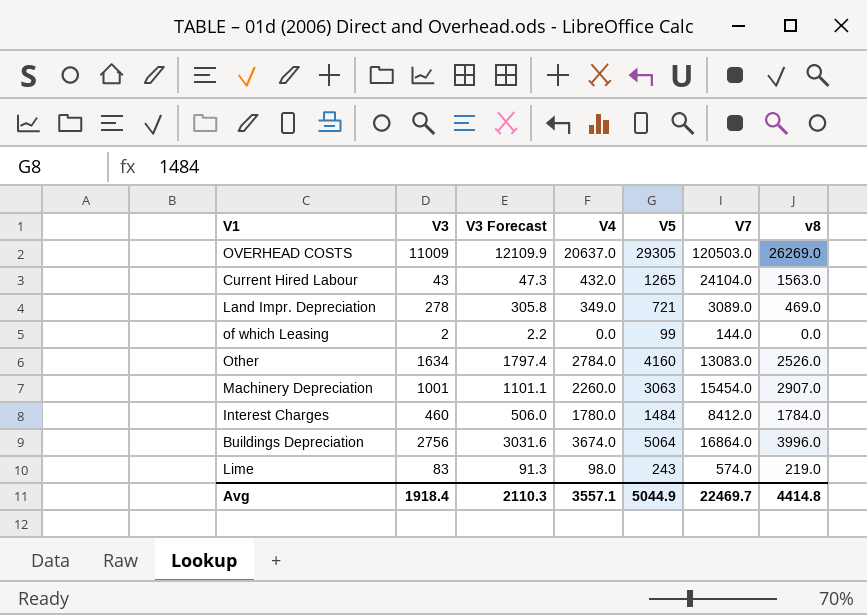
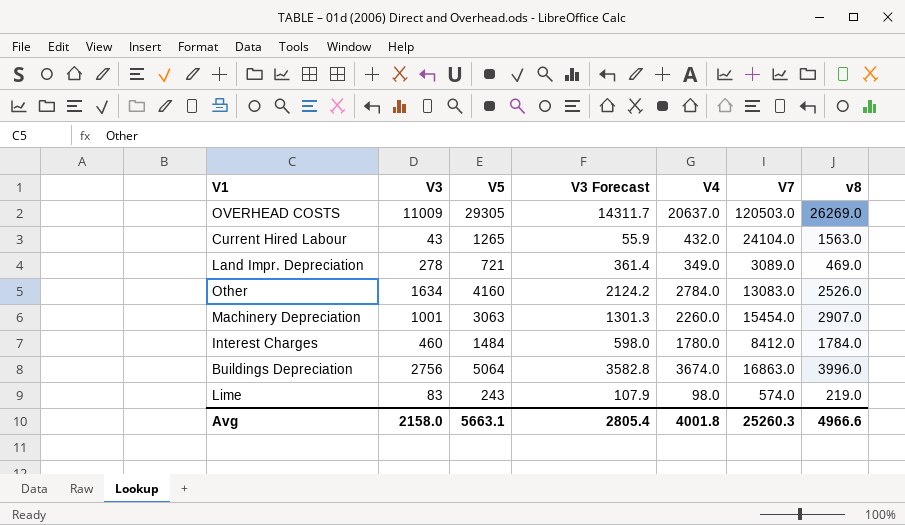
column V5 | position: 5 -> 3
column V3 Forecast | formula: [V3] * 1.1 -> [V3] * 1.3
row of which Leasing: 2 | 2.2 | 0.0 | 99 | 144.0 | 0.0 -> none
Buildings Depreciation | V7: 16864.0 -> 16863.0
Avg | V3: 1918.4 -> 2158.0
Avg | V5: 5044.9 -> 5663.1
Avg | V3 Forecast: 2110.3 -> 2805.4
Avg | V4: 3557.1 -> 4001.8
Avg | V7: 22469.7 -> 25260.3
Avg | v8: 4414.8 -> 4966.6

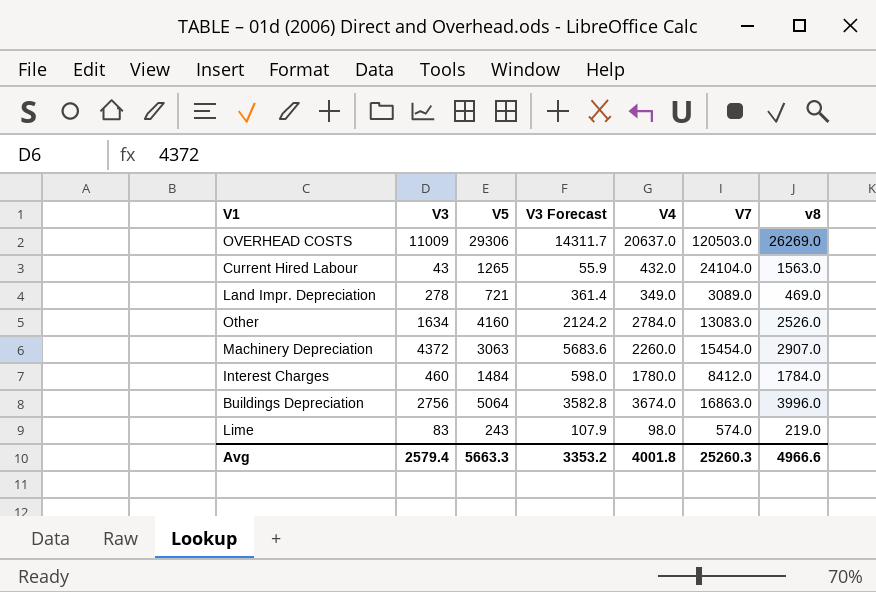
OVERHEAD COSTS | V5: 29305 -> 29306
Machinery Depreciation | V3: 1001 -> 4372
Machinery Depreciation | V3 Forecast: 1301.3 -> 5683.6
Avg | V3: 2158.0 -> 2579.4
Avg | V5: 5663.1 -> 5663.3
Avg | V3 Forecast: 2805.4 -> 3353.2

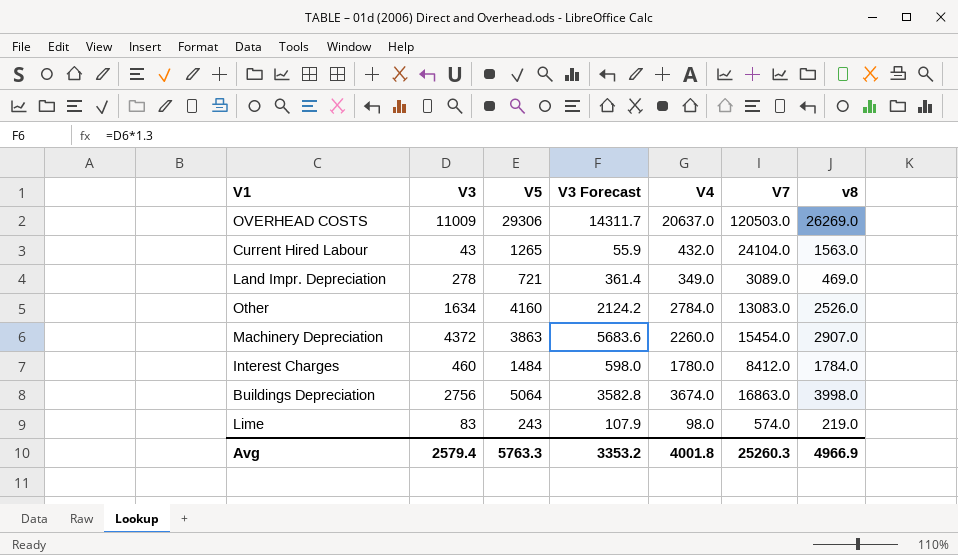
Machinery Depreciation | V5: 3063 -> 3863
Buildings Depreciation | v8: 3996.0 -> 3998.0
Avg | V5: 5663.3 -> 5763.3
Avg | v8: 4966.6 -> 4966.9

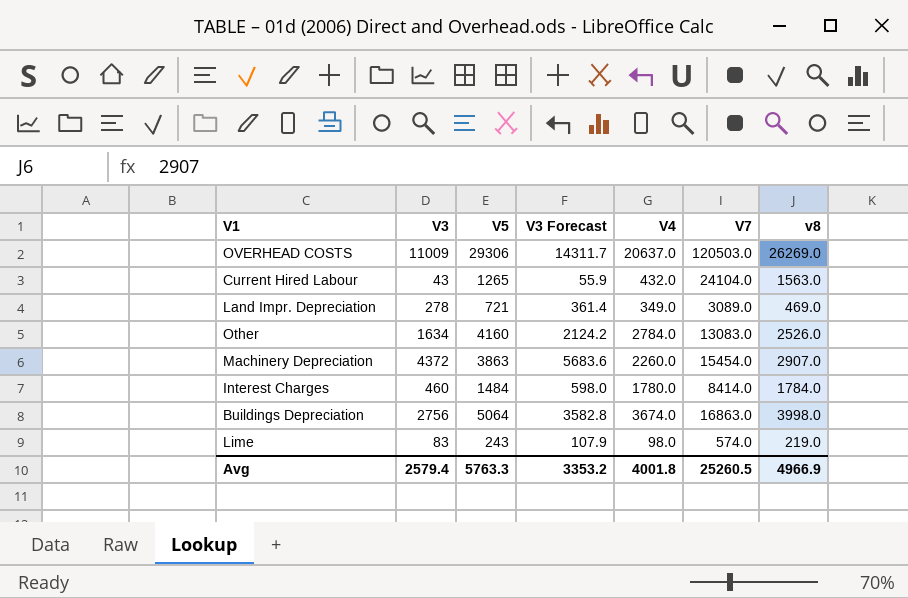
Interest Charges | V7: 8412.0 -> 8414.0
Avg | V7: 25260.3 -> 25260.5

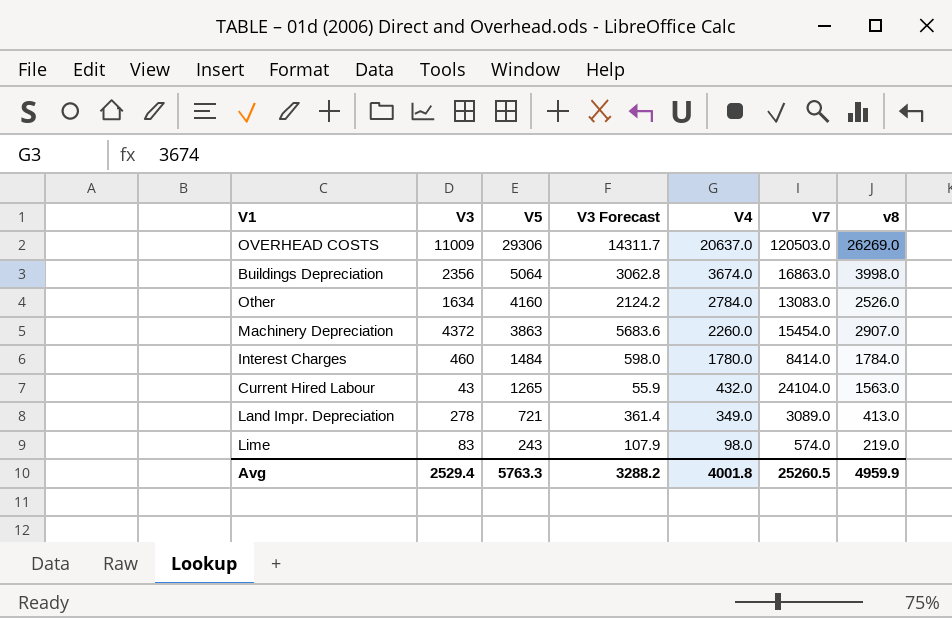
row order: none -> V5 descending
Buildings Depreciation | V3: 2756 -> 2356
Buildings Depreciation | V3 Forecast: 3582.8 -> 3062.8
Land Impr. Depreciation | v8: 469.0 -> 413.0
Avg | V3: 2579.4 -> 2529.4
Avg | V3 Forecast: 3353.2 -> 3288.2
Avg | v8: 4966.9 -> 4959.9

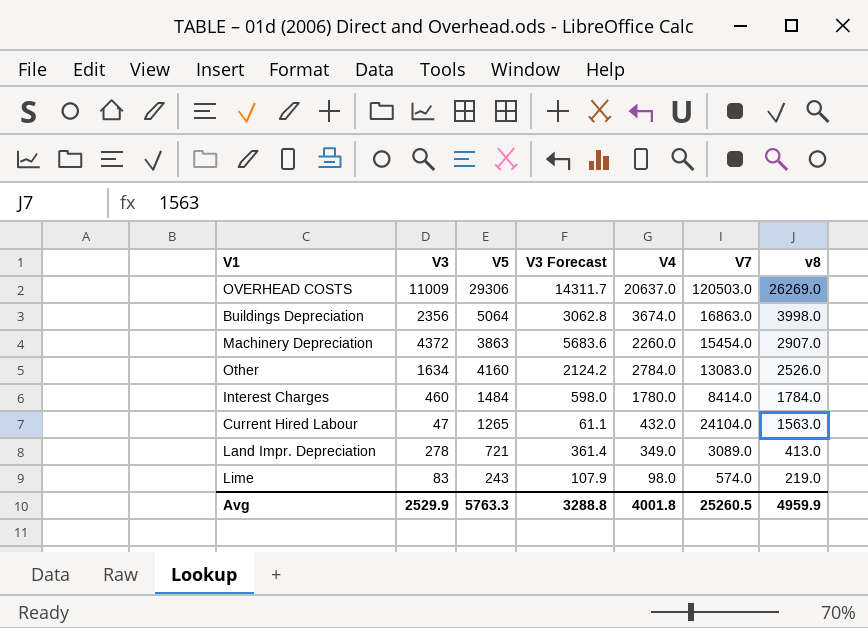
row order: V5 descending -> v8 descending
Current Hired Labour | V3: 43 -> 47
Current Hired Labour | V3 Forecast: 55.9 -> 61.1
Avg | V3: 2529.4 -> 2529.9
Avg | V3 Forecast: 3288.2 -> 3288.8

